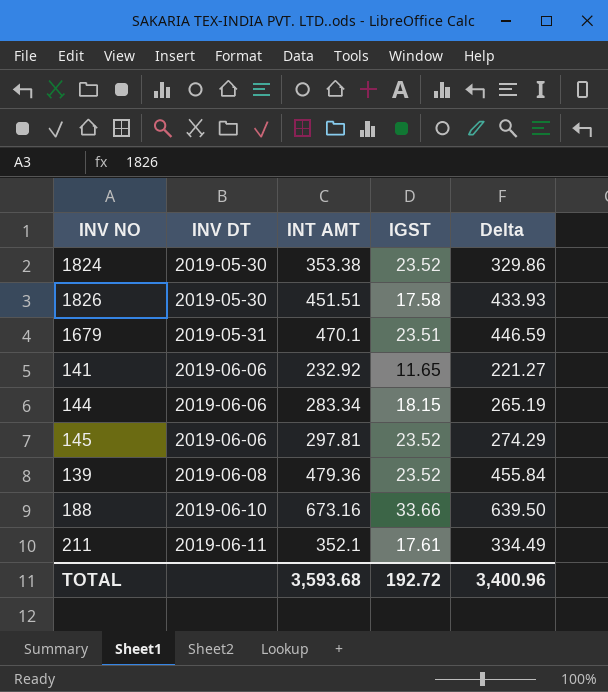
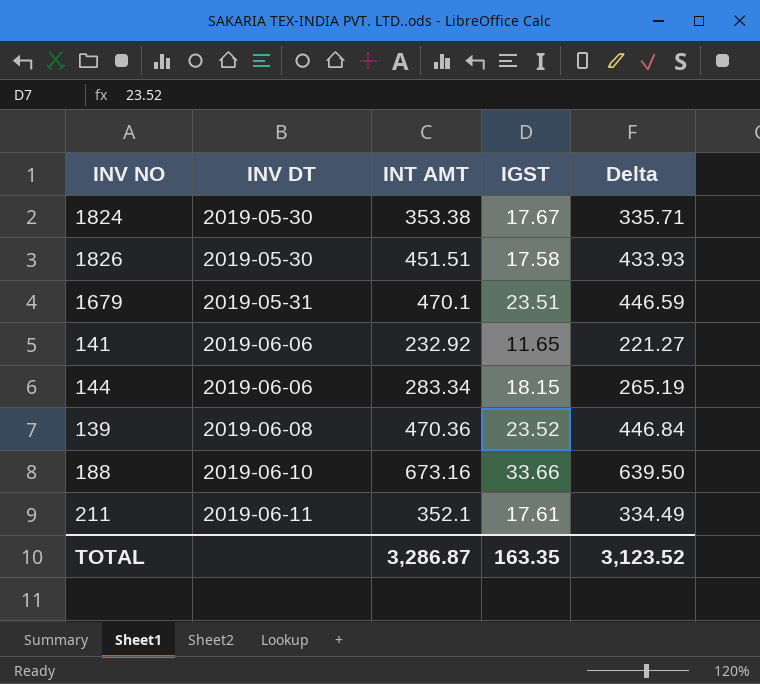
row 145: 2019-06-06 | 297.81 | 23.52 | 274.29 -> none
1824 | IGST: 23.52 -> 17.67
1824 | Delta: 329.86 -> 335.71
139 | INT AMT: 479.36 -> 470.36
139 | Delta: 455.84 -> 446.84
TOTAL | INT AMT: 3,593.68 -> 3,286.87
TOTAL | IGST: 192.72 -> 163.35
TOTAL | Delta: 3,400.96 -> 3,123.52

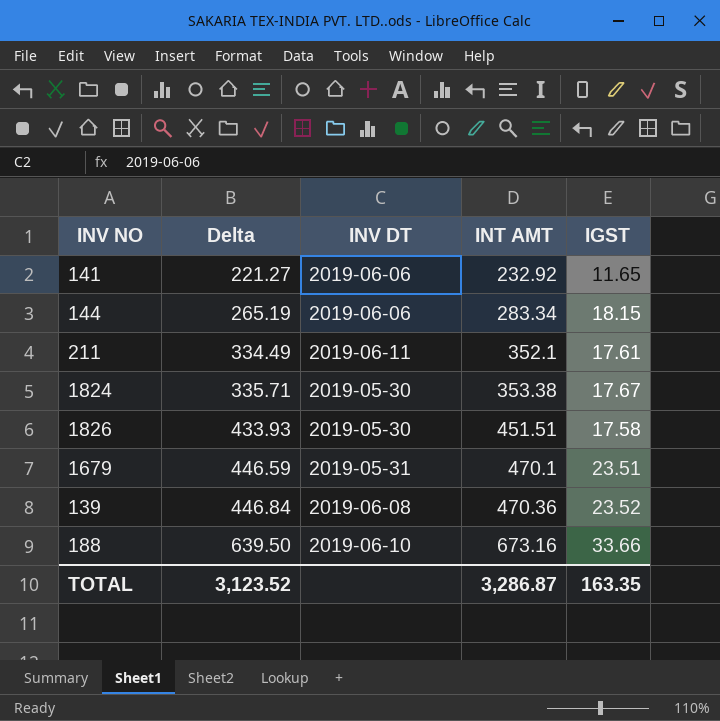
row order: INV DT ascending -> Delta ascending
column Delta | position: 5 -> 2

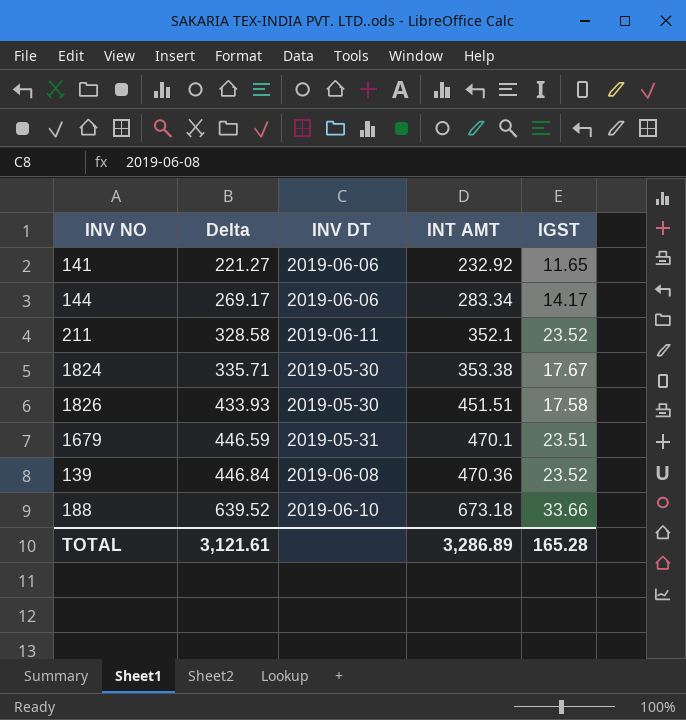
144 | Delta: 265.19 -> 269.17
144 | IGST: 18.15 -> 14.17
211 | Delta: 334.49 -> 328.58
211 | IGST: 17.61 -> 23.52
188 | Delta: 639.50 -> 639.52
188 | INT AMT: 673.16 -> 673.18
TOTAL | Delta: 3,123.52 -> 3,121.61
TOTAL | INT AMT: 3,286.87 -> 3,286.89
TOTAL | IGST: 163.35 -> 165.28

